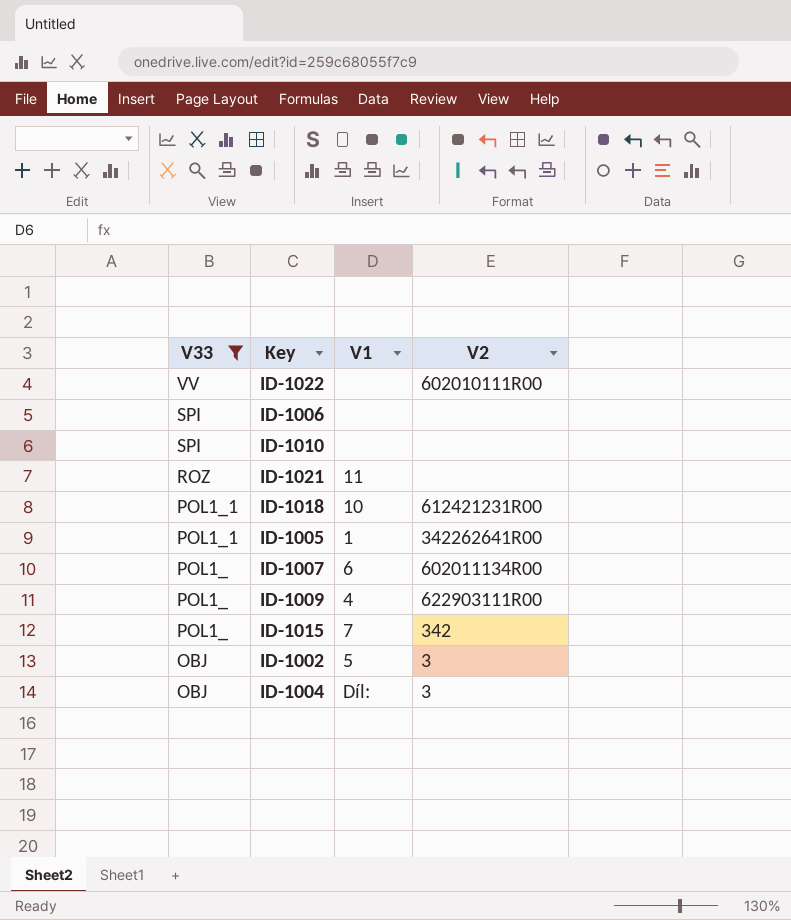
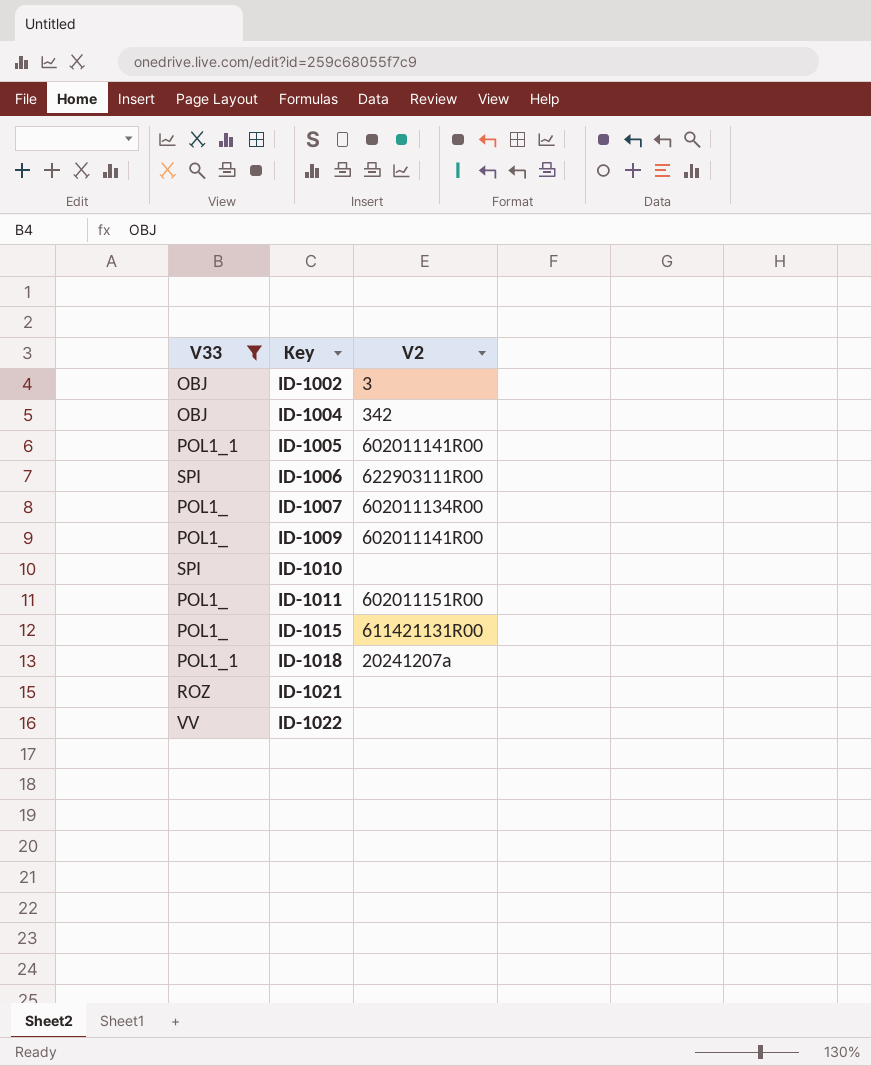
row order: V33 descending -> Key ascending
column V1 | position: 3 -> none
ID-1004 | V2: 3 -> 342
ID-1005 | V2: 342262641R00 -> 602011141R00
ID-1006 | V2: none -> 622903111R00
ID-1009 | V2: 622903111R00 -> 602011141R00
row ID-1011: none -> POL1_ | 602011151R00
ID-1015 | V2: 342 -> 611421131R00
ID-1018 | V2: 612421231R00 -> 20241207a
ID-1022 | V2: 602010111R00 -> none

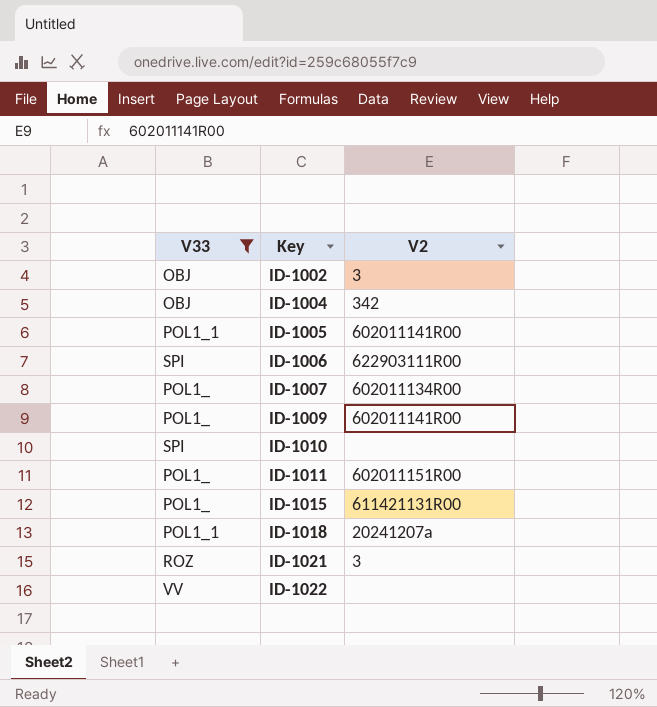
ID-1021 | V2: none -> 3

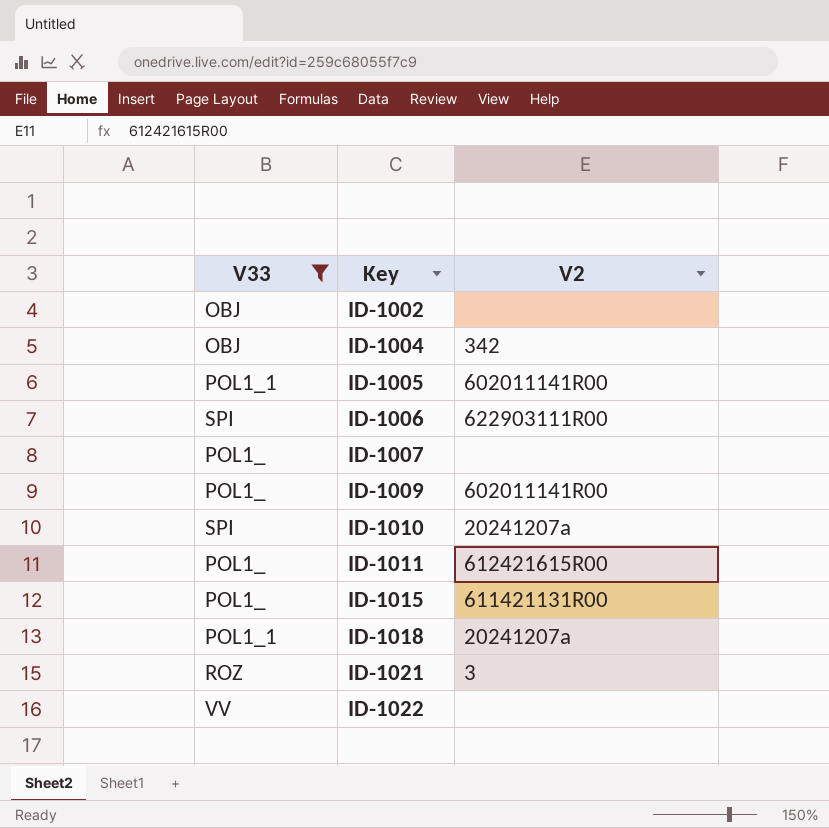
ID-1002 | V2: 3 -> none
ID-1007 | V2: 602011134R00 -> none
ID-1010 | V2: none -> 20241207a
ID-1011 | V2: 602011151R00 -> 612421615R00

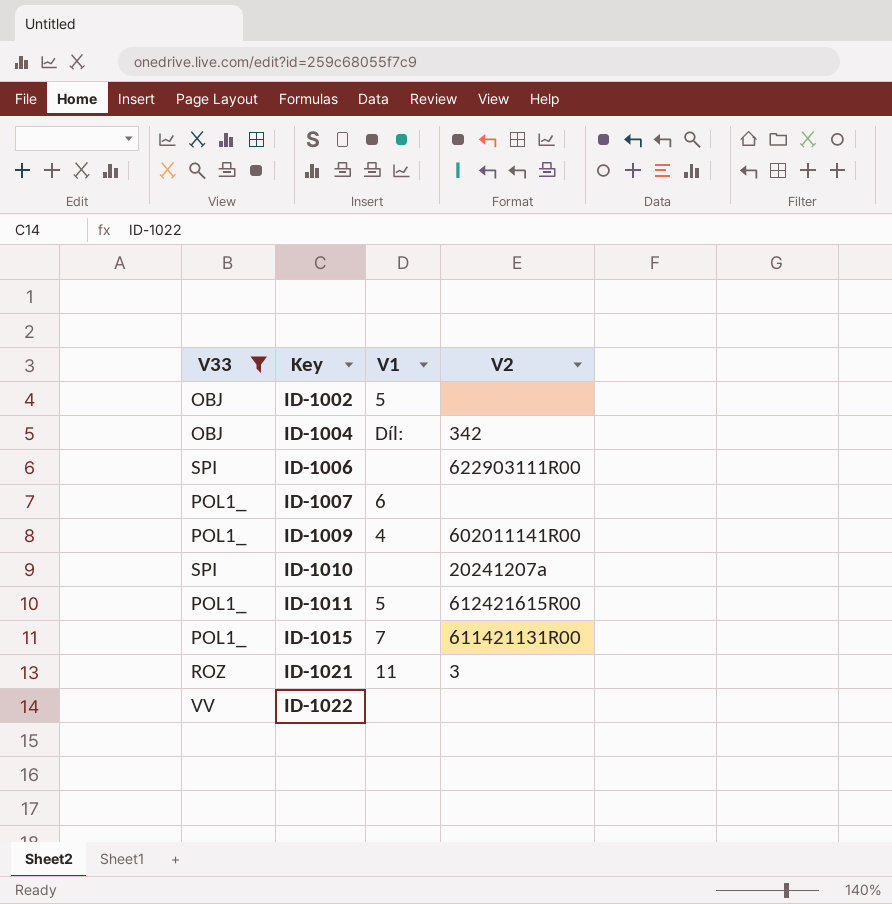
column V1 | position: none -> 3
row ID-1005: POL1_1 | 602011141R00 -> none
row ID-1018: POL1_1 | 20241207a -> none

